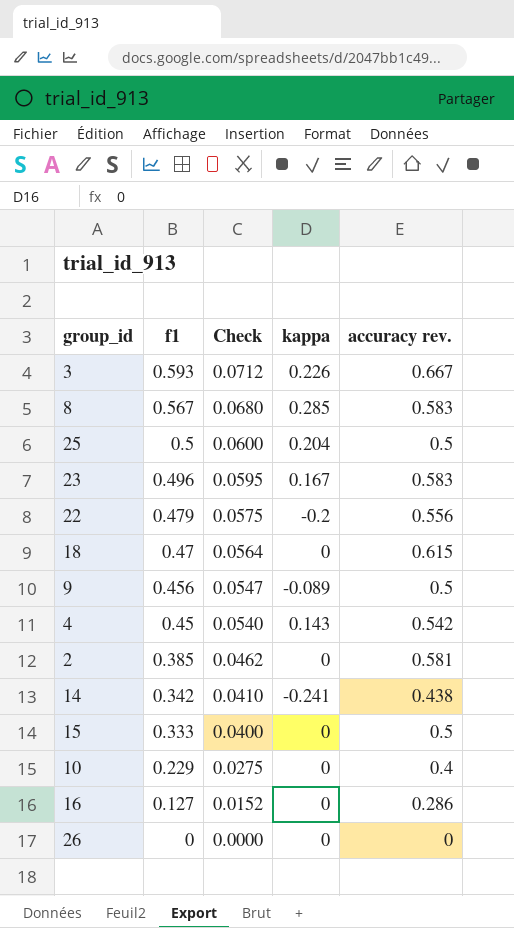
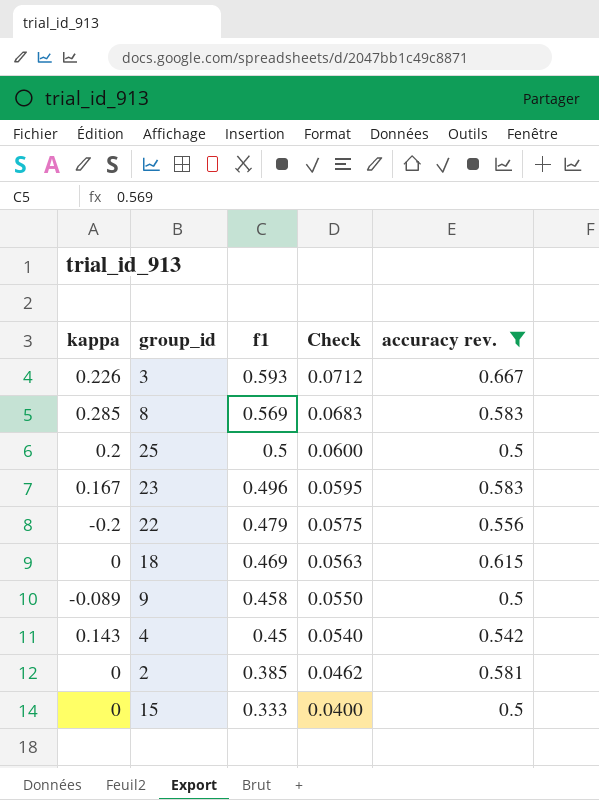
filter: none -> accuracy rev. >= 0.5
column kappa | position: 4 -> 1
8 | f1: 0.567 -> 0.569
8 | Check: 0.0680 -> 0.0683
25 | kappa: 0.204 -> 0.2
18 | f1: 0.47 -> 0.469
18 | Check: 0.0564 -> 0.0563
9 | f1: 0.456 -> 0.458
9 | Check: 0.0547 -> 0.0550

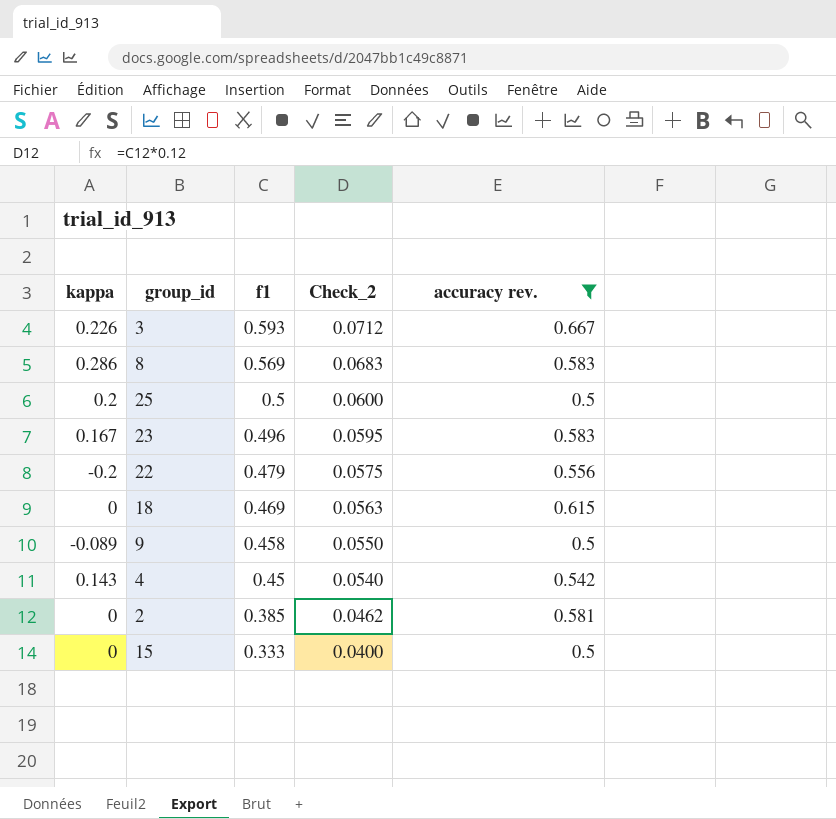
column name: Check -> Check_2
8 | kappa: 0.285 -> 0.286

